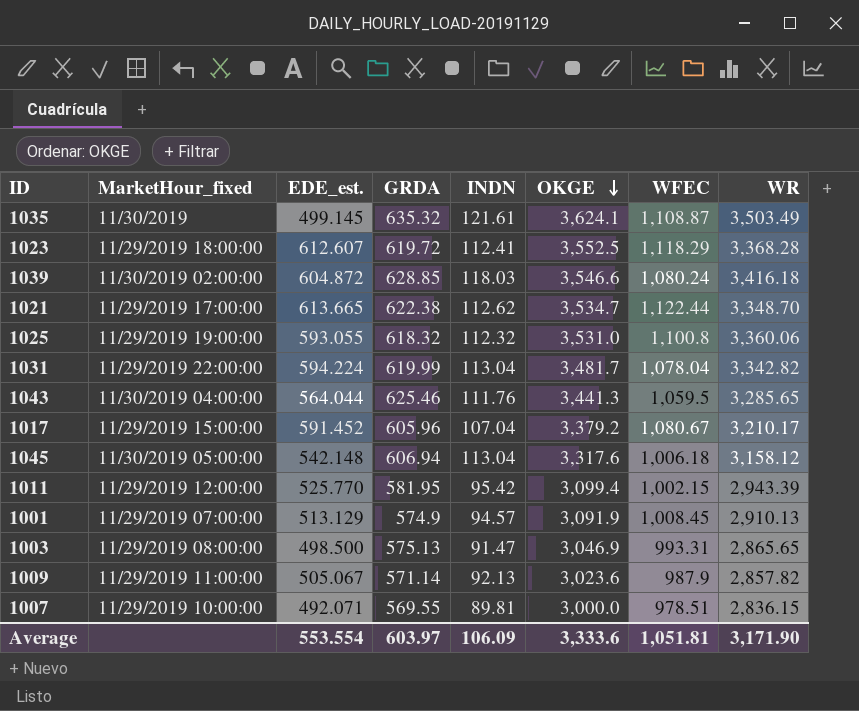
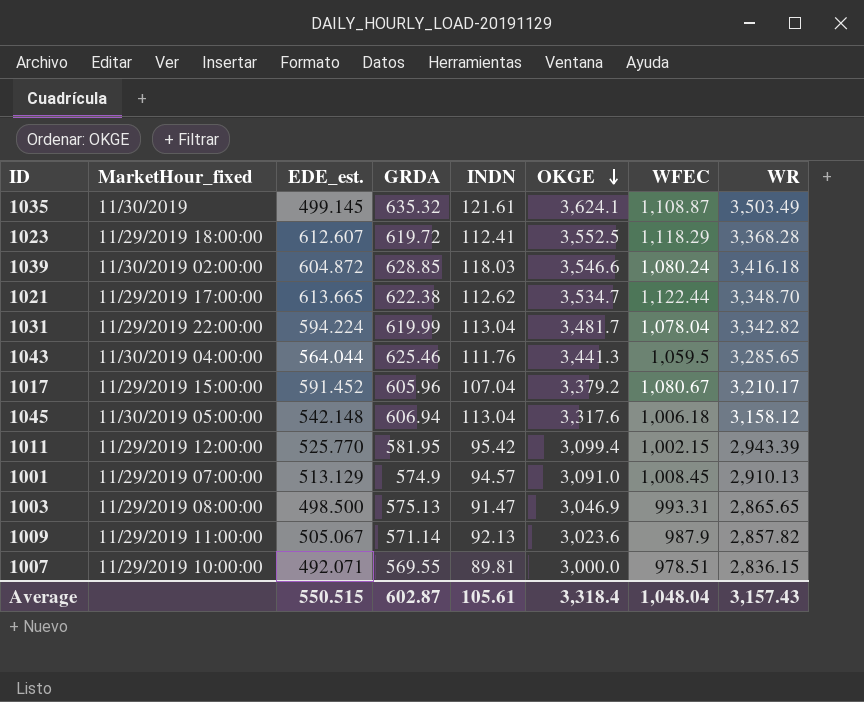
row 1025: 11/29/2019 19:00:00 | 593.055 | 618.32 | 112.32 | 3,531.0 | 1,100.8 | 3,360.06 -> none
1001 | OKGE: 3,091.9 -> 3,091.0
Average | EDE_est.: 553.554 -> 550.515
Average | GRDA: 603.97 -> 602.87
Average | INDN: 106.09 -> 105.61
Average | OKGE: 3,333.6 -> 3,318.4
Average | WFEC: 1,051.81 -> 1,048.04
Average | WR: 3,171.90 -> 3,157.43

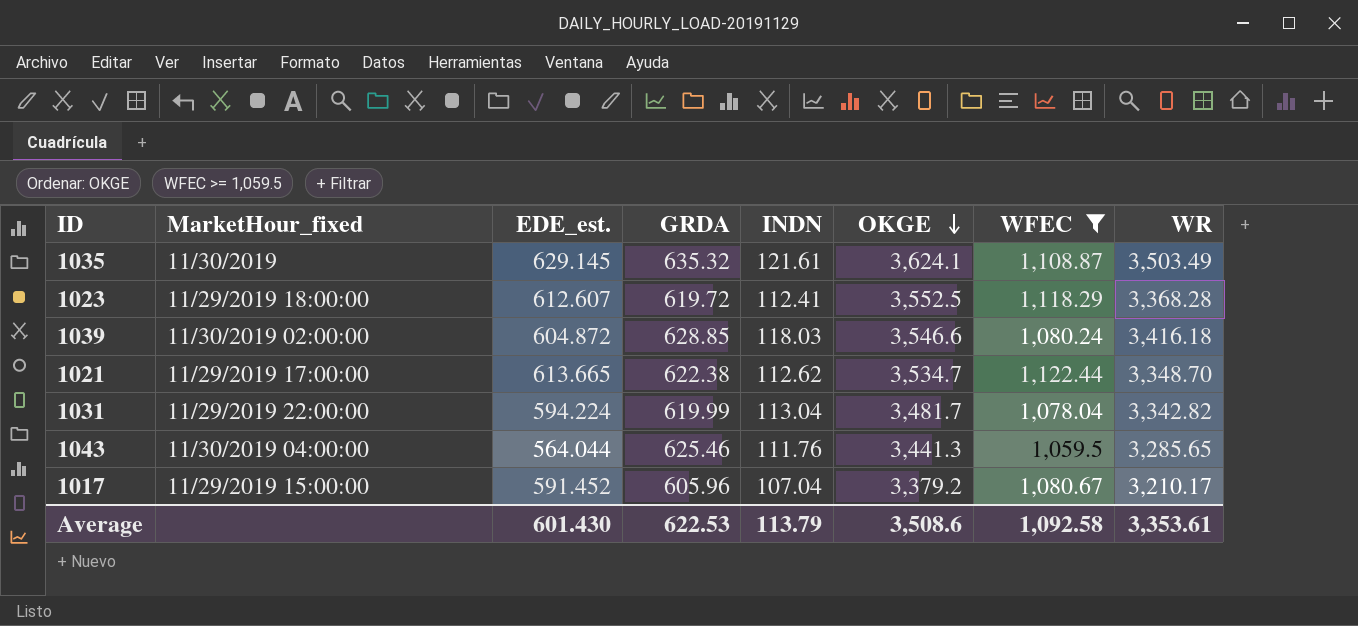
filter: none -> WFEC >= 1,059.5
1035 | EDE_est.: 499.145 -> 629.145
Average | EDE_est.: 550.515 -> 601.430
Average | GRDA: 602.87 -> 622.53
Average | INDN: 105.61 -> 113.79
Average | OKGE: 3,318.4 -> 3,508.6
Average | WFEC: 1,048.04 -> 1,092.58
Average | WR: 3,157.43 -> 3,353.61

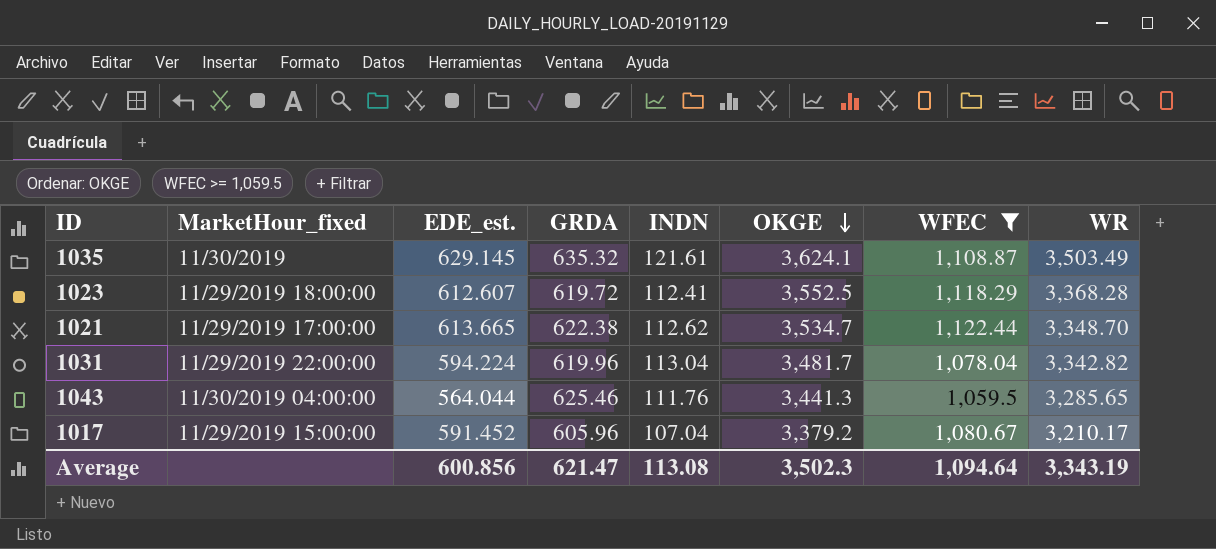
row 1039: 11/30/2019 02:00:00 | 604.872 | 628.85 | 118.03 | 3,546.6 | 1,080.24 | 3,416.18 -> none
1031 | GRDA: 619.99 -> 619.96
Average | EDE_est.: 601.430 -> 600.856
Average | GRDA: 622.53 -> 621.47
Average | INDN: 113.79 -> 113.08
Average | OKGE: 3,508.6 -> 3,502.3
Average | WFEC: 1,092.58 -> 1,094.64
Average | WR: 3,353.61 -> 3,343.19

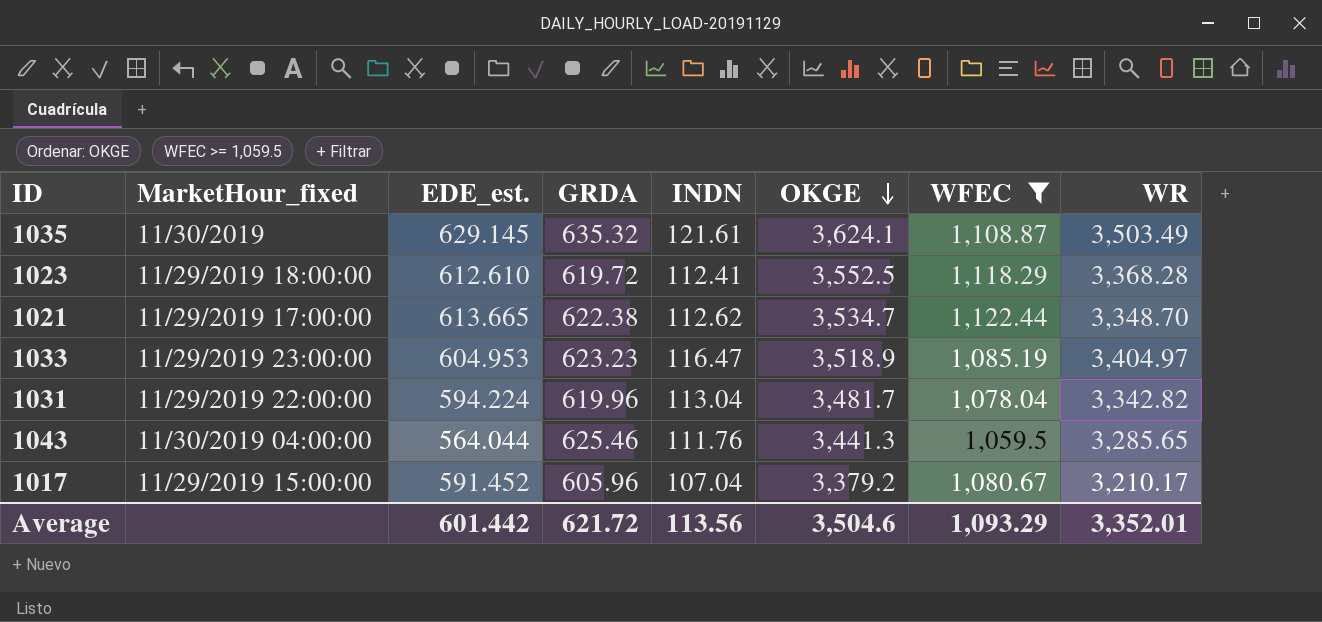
1023 | EDE_est.: 612.607 -> 612.610
row 1033: none -> 11/29/2019 23:00:00 | 604.953 | 623.23 | 116.47 | 3,518.9 | 1,085.19 | 3,404.97
Average | EDE_est.: 600.856 -> 601.442
Average | GRDA: 621.47 -> 621.72
Average | INDN: 113.08 -> 113.56
Average | OKGE: 3,502.3 -> 3,504.6
Average | WFEC: 1,094.64 -> 1,093.29
Average | WR: 3,343.19 -> 3,352.01

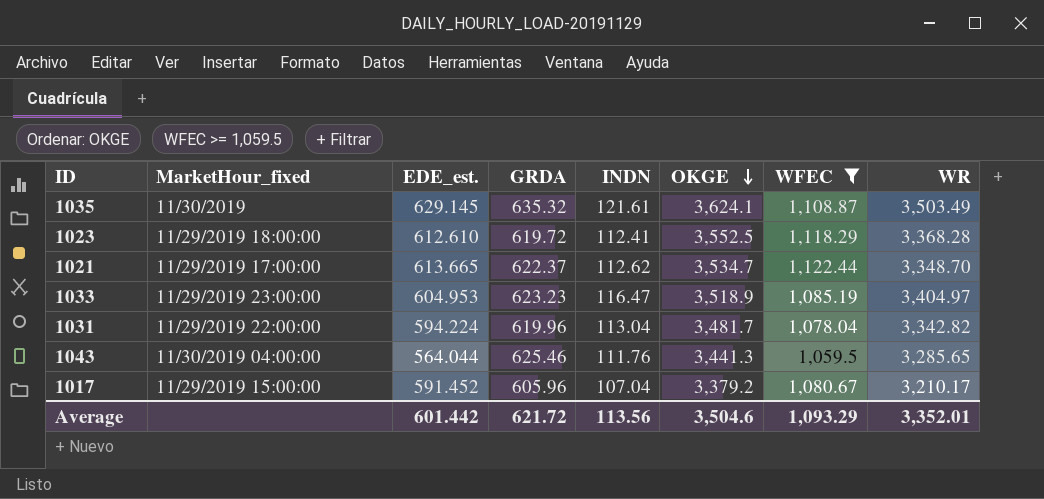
1021 | GRDA: 622.38 -> 622.37

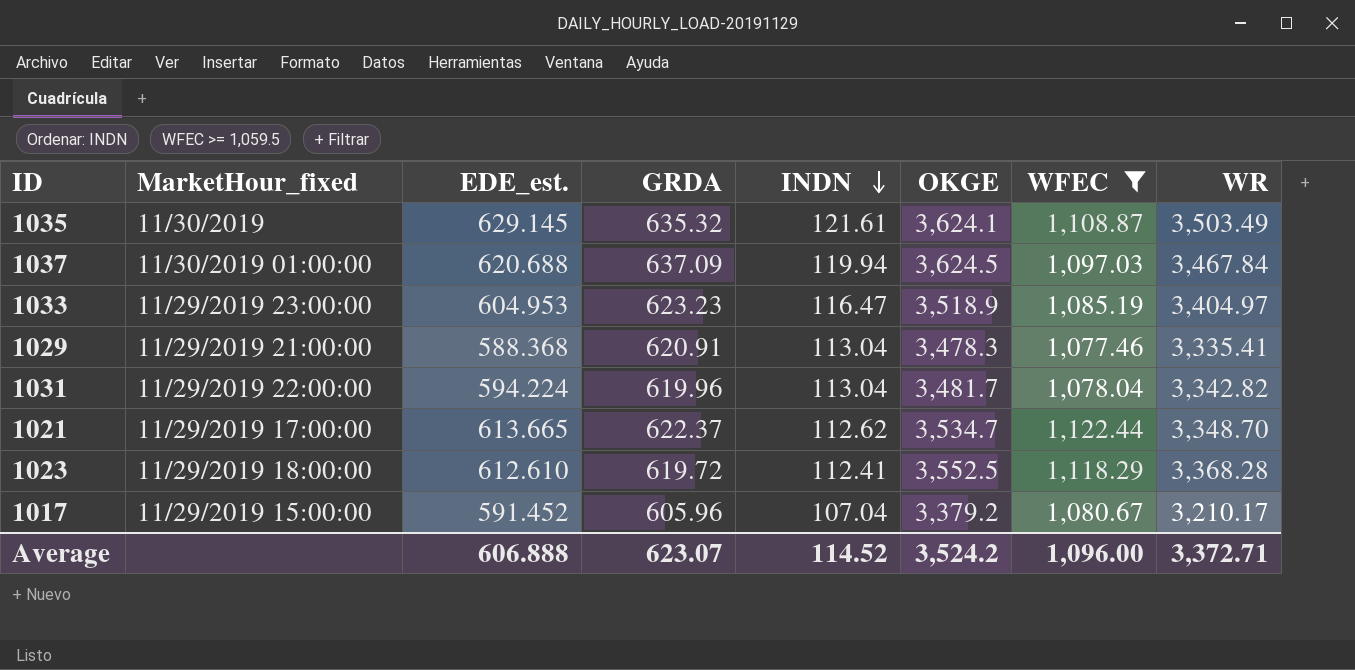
row order: OKGE descending -> INDN descending
row 1043: 11/30/2019 04:00:00 | 564.044 | 625.46 | 111.76 | 3,441.3 | 1,059.5 | 3,285.65 -> none
row 1037: none -> 11/30/2019 01:00:00 | 620.688 | 637.09 | 119.94 | 3,624.5 | 1,097.03 | 3,467.84
row 1029: none -> 11/29/2019 21:00:00 | 588.368 | 620.91 | 113.04 | 3,478.3 | 1,077.46 | 3,335.41
Average | EDE_est.: 601.442 -> 606.888
Average | GRDA: 621.72 -> 623.07
Average | INDN: 113.56 -> 114.52
Average | OKGE: 3,504.6 -> 3,524.2
Average | WFEC: 1,093.29 -> 1,096.00
Average | WR: 3,352.01 -> 3,372.71

